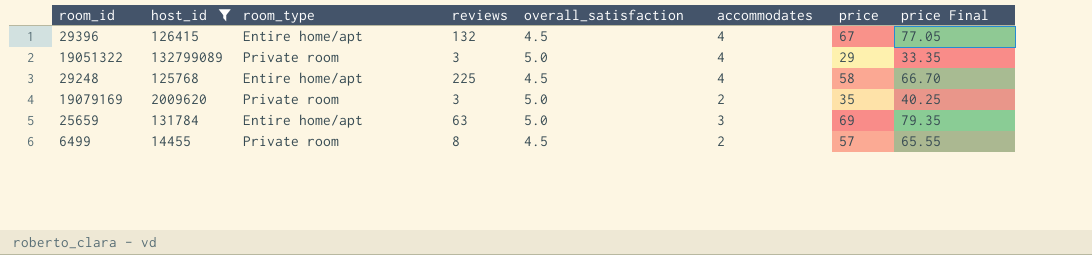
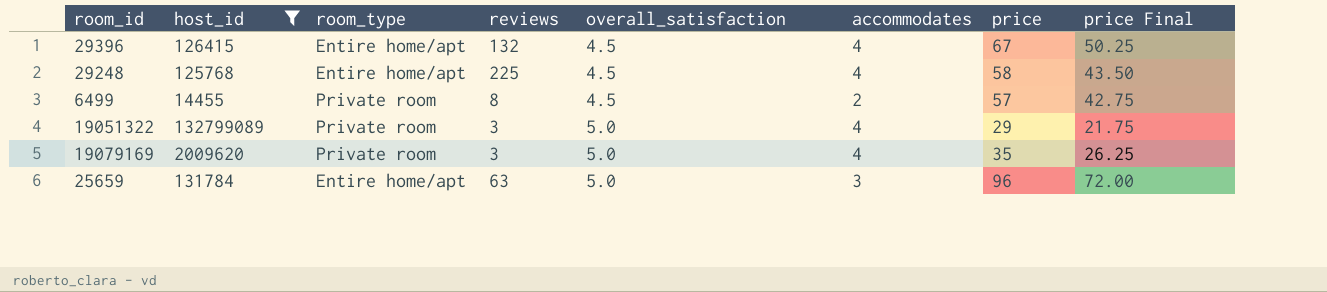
row order: none -> overall_satisfaction ascending
column price Final | formula: [price] * 1.15 -> [price] * 0.75
19079169 | accommodates: 2 -> 4
25659 | price: 69 -> 96

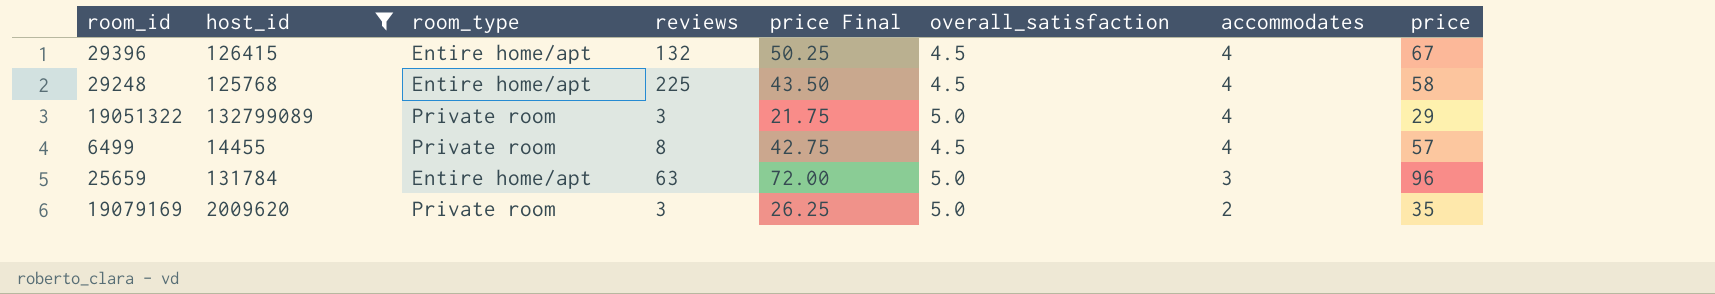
row order: overall_satisfaction ascending -> accommodates descending
column price Final | position: 8 -> 5
6499 | accommodates: 2 -> 4
19079169 | accommodates: 4 -> 2

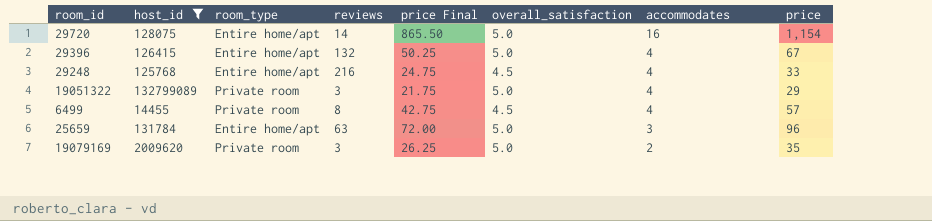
row 29720: none -> 128075 | Entire home/apt | 14 | 865.50 | 5.0 | 16 | 1,154
29396 | overall_satisfaction: 4.5 -> 5.0
29248 | reviews: 225 -> 216
29248 | price Final: 43.50 -> 24.75
29248 | price: 58 -> 33

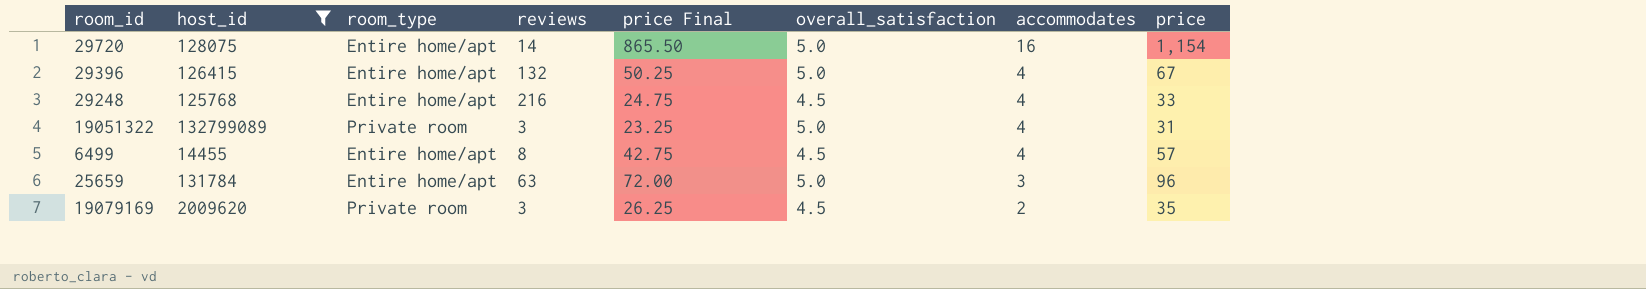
19051322 | price Final: 21.75 -> 23.25
19051322 | price: 29 -> 31
6499 | room_type: Private room -> Entire home/apt
19079169 | overall_satisfaction: 5.0 -> 4.5

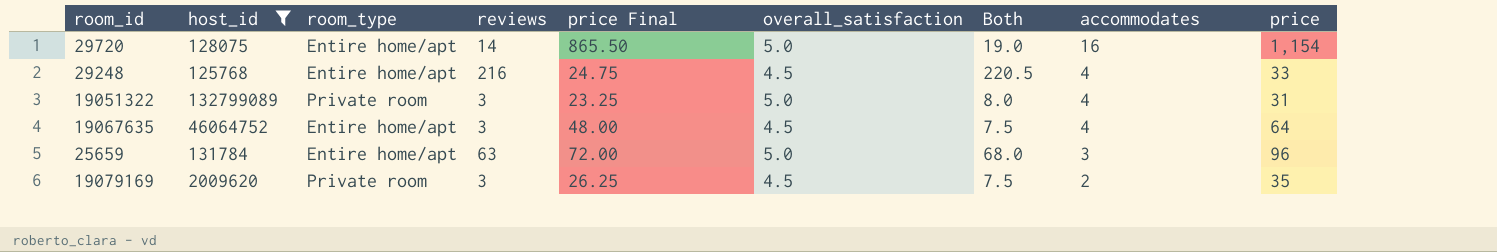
column Both | formula: none -> [reviews] + [overall_satisfaction]
row 29396: 126415 | Entire home/apt | 132 | 50.25 | 5.0 | 4 | 67 -> none
row 6499: 14455 | Entire home/apt | 8 | 42.75 | 4.5 | 4 | 57 -> none
row 19067635: none -> 46064752 | Entire home/apt | 3 | 48.00 | 4.5 | 7.5 | 4 | 64

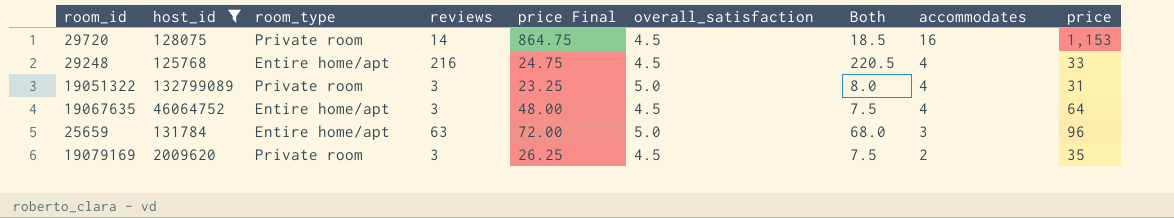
29720 | room_type: Entire home/apt -> Private room
29720 | price Final: 865.50 -> 864.75
29720 | overall_satisfaction: 5.0 -> 4.5
29720 | Both: 19.0 -> 18.5
29720 | price: 1,154 -> 1,153

